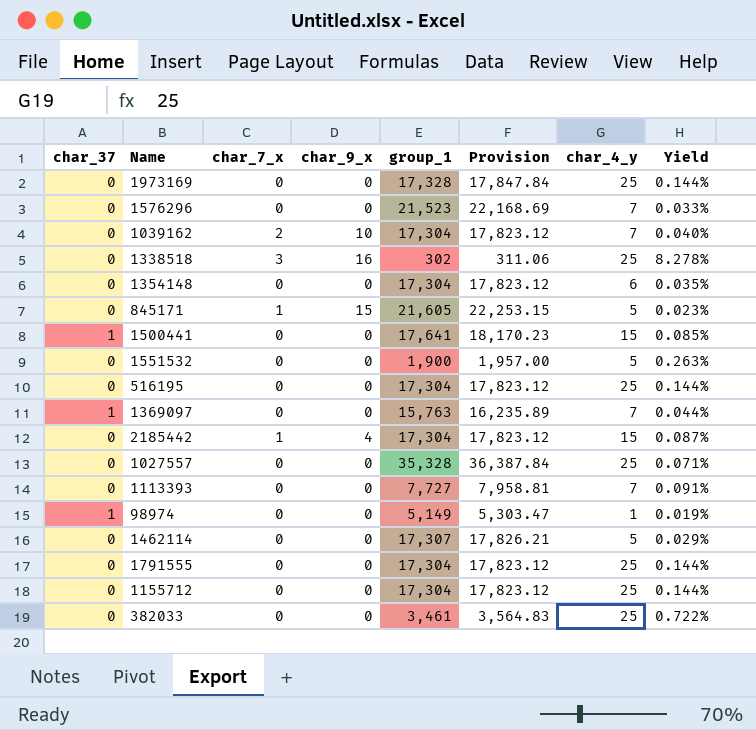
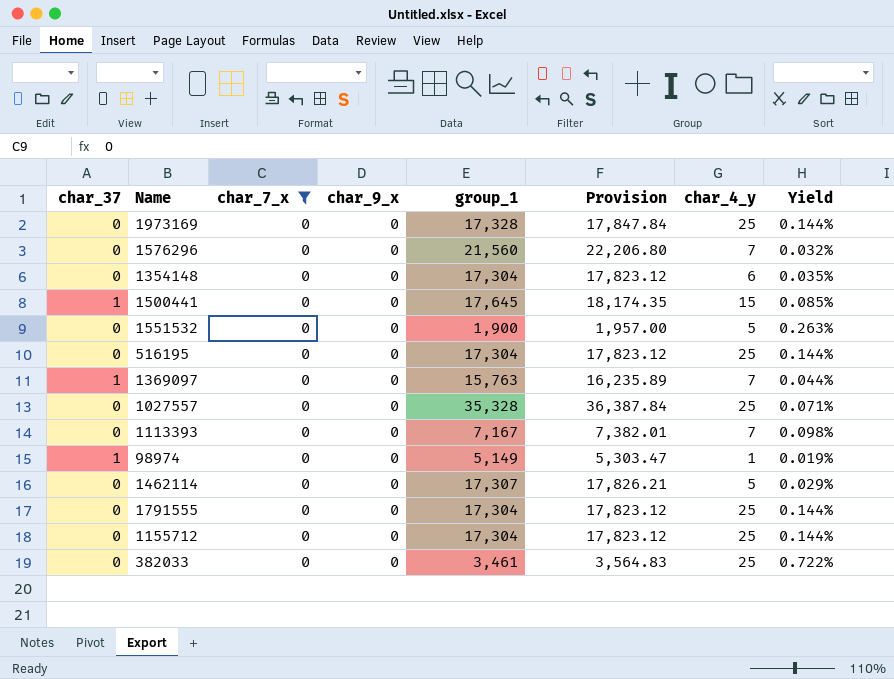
filter: none -> char_7_x = 0
1576296 | group_1: 21,523 -> 21,560
1576296 | Provision: 22,168.69 -> 22,206.80
1576296 | Yield: 0.033% -> 0.032%
1500441 | group_1: 17,641 -> 17,645
1500441 | Provision: 18,170.23 -> 18,174.35
1113393 | group_1: 7,727 -> 7,167
1113393 | Provision: 7,958.81 -> 7,382.01
1113393 | Yield: 0.091% -> 0.098%

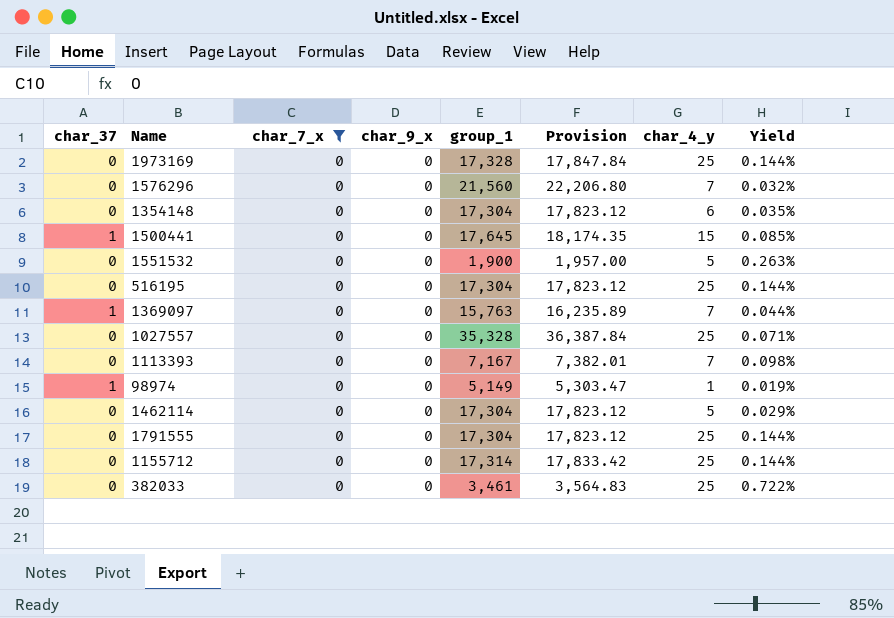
1462114 | group_1: 17,307 -> 17,304
1462114 | Provision: 17,826.21 -> 17,823.12
1155712 | group_1: 17,304 -> 17,314
1155712 | Provision: 17,823.12 -> 17,833.42

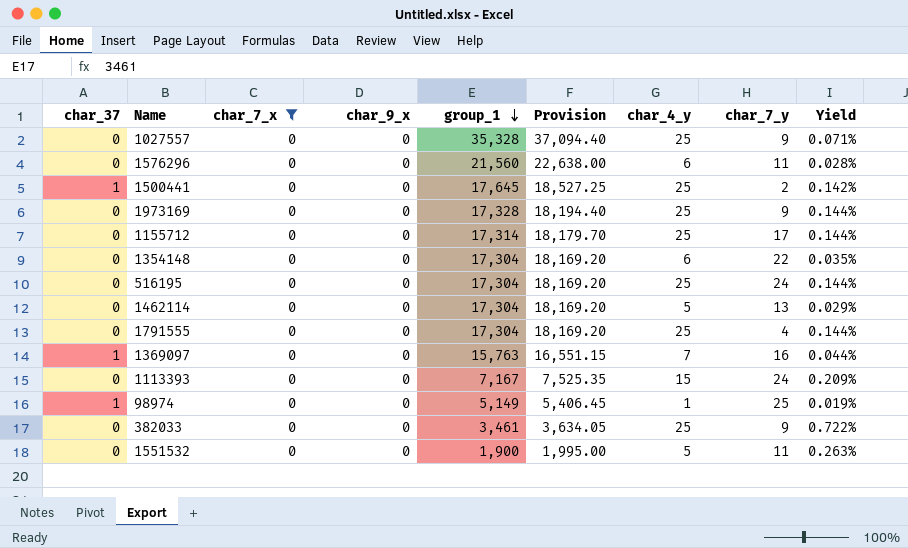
row order: none -> group_1 descending
column Provision | formula: [group_1] * 1.03 -> [group_1] * 1.05
column char_7_y | position: none -> 8
1576296 | char_4_y: 7 -> 6
1576296 | Yield: 0.032% -> 0.028%
1500441 | char_4_y: 15 -> 25
1500441 | Yield: 0.085% -> 0.142%
1113393 | char_4_y: 7 -> 15
1113393 | Yield: 0.098% -> 0.209%

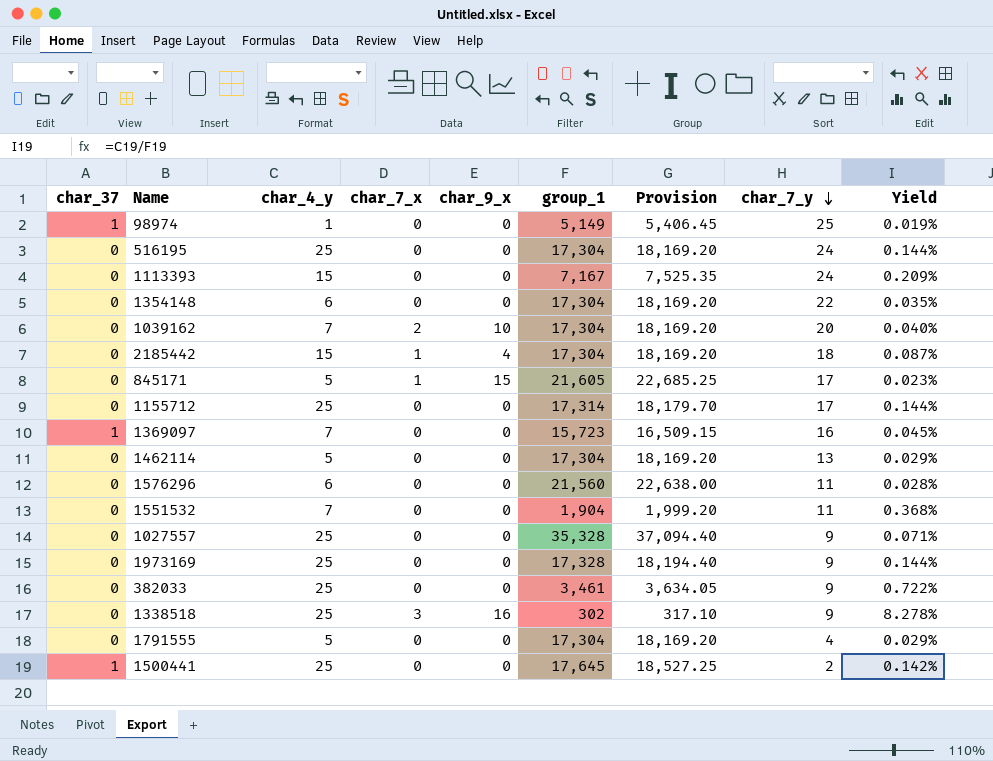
filter: char_7_x = 0 -> none
row order: group_1 descending -> char_7_y descending
column char_4_y | position: 7 -> 3
1369097 | group_1: 15,763 -> 15,723
1369097 | Provision: 16,551.15 -> 16,509.15
1369097 | Yield: 0.044% -> 0.045%
1551532 | char_4_y: 5 -> 7
1551532 | group_1: 1,900 -> 1,904
1551532 | Provision: 1,995.00 -> 1,999.20
1551532 | Yield: 0.263% -> 0.368%
1791555 | char_4_y: 25 -> 5
1791555 | Yield: 0.144% -> 0.029%

